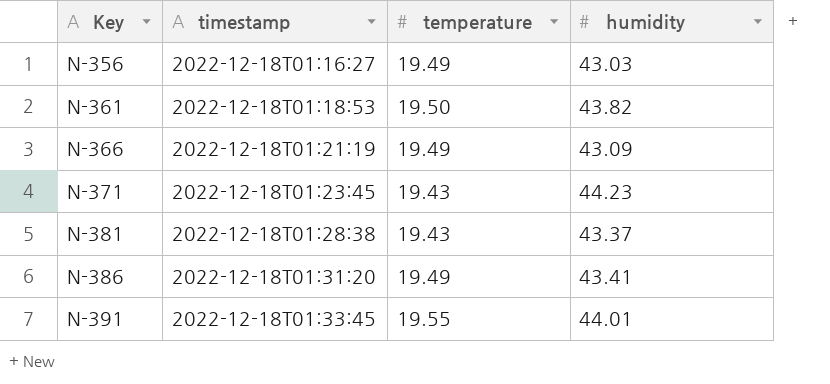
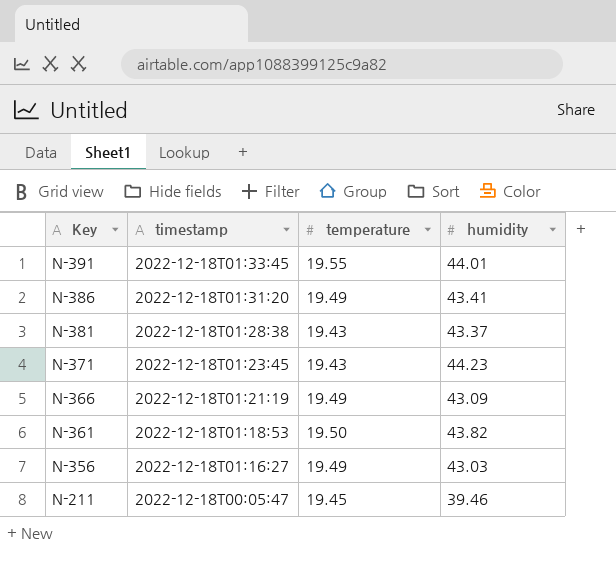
row order: Key ascending -> Key descending
row N-211: none -> 2022-12-18T00:05:47 | 19.45 | 39.46

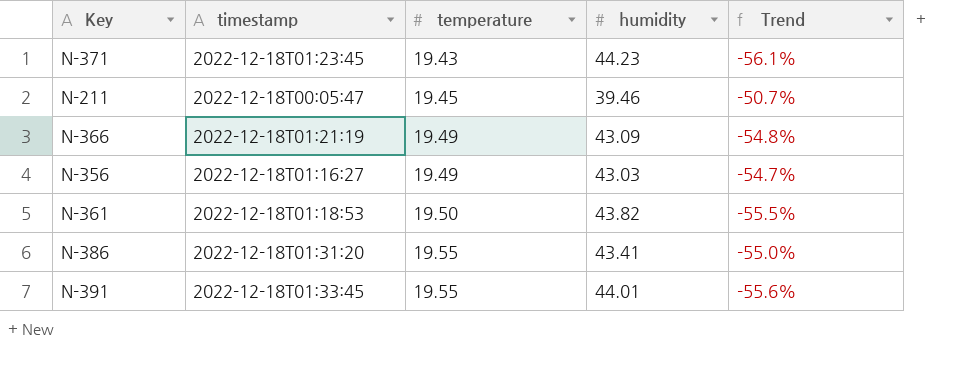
row order: Key descending -> temperature ascending
column Trend | formula: none -> ([temperature] - [humidity]) / [humidity]
row N-381: 2022-12-18T01:28:38 | 19.43 | 43.37 -> none
N-386 | temperature: 19.49 -> 19.55

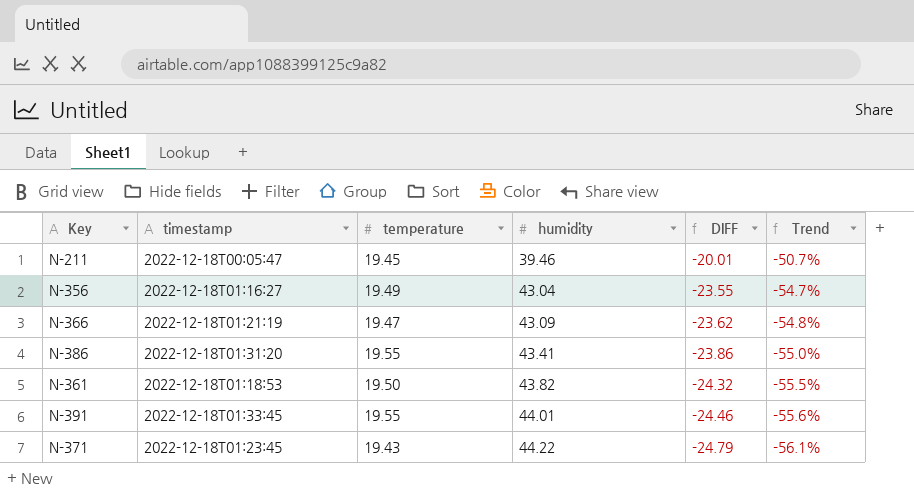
row order: temperature ascending -> humidity ascending
column DIFF | formula: none -> [temperature] - [humidity]
N-356 | humidity: 43.03 -> 43.04
N-366 | temperature: 19.49 -> 19.47
N-371 | humidity: 44.23 -> 44.22

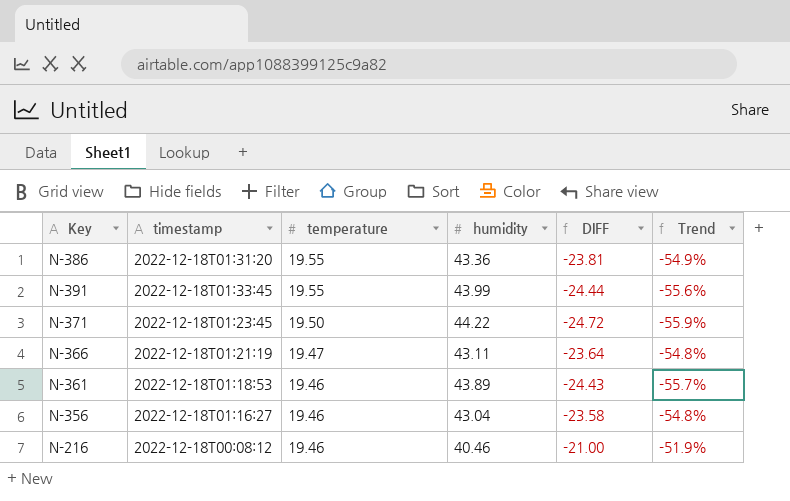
row order: humidity ascending -> temperature descending
row N-211: 2022-12-18T00:05:47 | 19.45 | 39.46 | -20.01 | -50.7% -> none
N-386 | humidity: 43.41 -> 43.36
N-386 | DIFF: -23.86 -> -23.81
N-386 | Trend: -55.0% -> -54.9%
N-391 | humidity: 44.01 -> 43.99
N-391 | DIFF: -24.46 -> -24.44
N-371 | temperature: 19.43 -> 19.50
N-371 | DIFF: -24.79 -> -24.72
N-371 | Trend: -56.1% -> -55.9%
N-366 | humidity: 43.09 -> 43.11
N-366 | DIFF: -23.62 -> -23.64
N-361 | temperature: 19.50 -> 19.46
N-361 | humidity: 43.82 -> 43.89
N-361 | DIFF: -24.32 -> -24.43
N-361 | Trend: -55.5% -> -55.7%
N-356 | temperature: 19.49 -> 19.46
N-356 | DIFF: -23.55 -> -23.58
N-356 | Trend: -54.7% -> -54.8%
row N-216: none -> 2022-12-18T00:08:12 | 19.46 | 40.46 | -21.00 | -51.9%

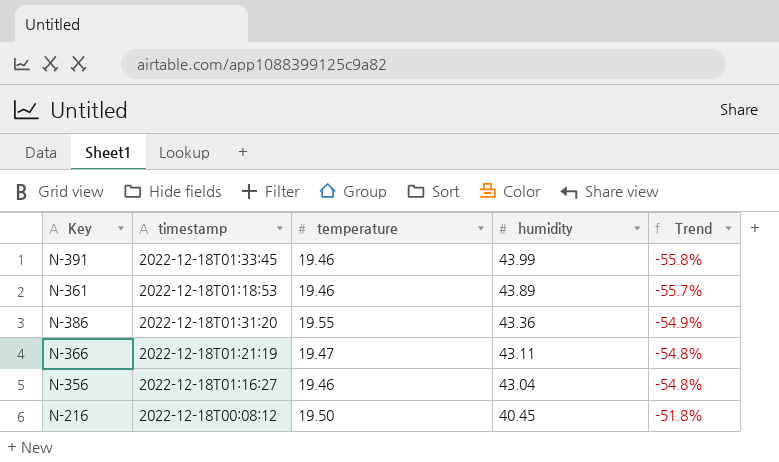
row order: temperature descending -> humidity descending
column DIFF | formula: [temperature] - [humidity] -> none
row N-371: 2022-12-18T01:23:45 | 19.50 | 44.22 | -24.72 | -55.9% -> none
N-391 | temperature: 19.55 -> 19.46
N-391 | Trend: -55.6% -> -55.8%
N-216 | temperature: 19.46 -> 19.50
N-216 | humidity: 40.46 -> 40.45
N-216 | Trend: -51.9% -> -51.8%

